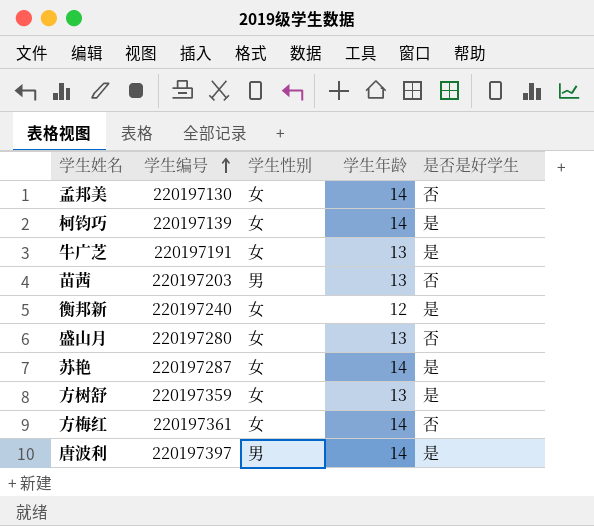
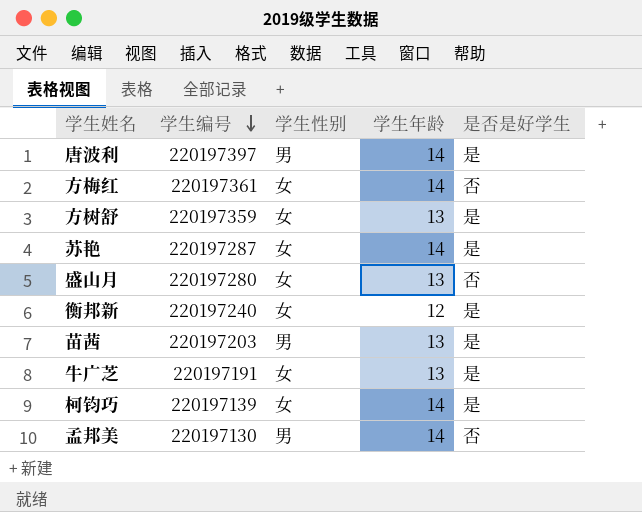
row order: 学生编号 ascending -> 学生编号 descending
苗茜 | 是否是好学生: 否 -> 是
孟邦美 | 学生性别: 女 -> 男

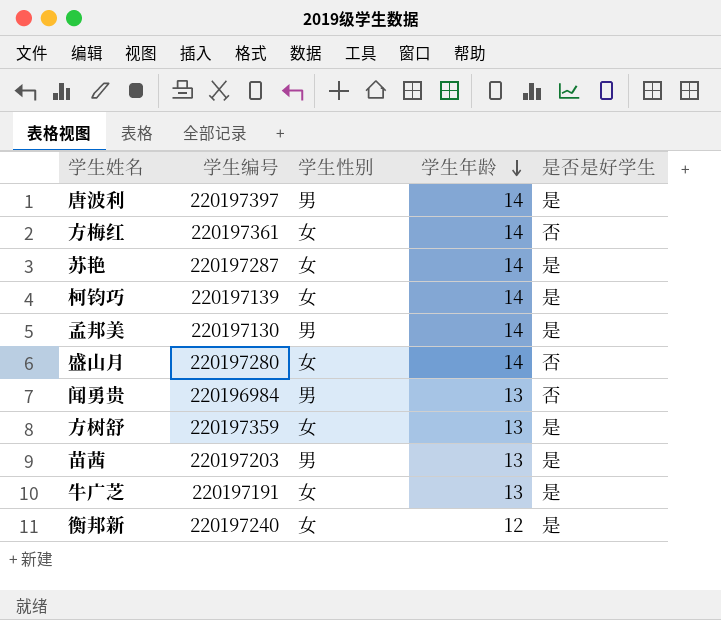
row order: 学生编号 descending -> 学生年龄 descending
孟邦美 | 是否是好学生: 否 -> 是
盛山月 | 学生年龄: 13 -> 14
row 闻勇贵: none -> 220196984 | 男 | 13 | 否

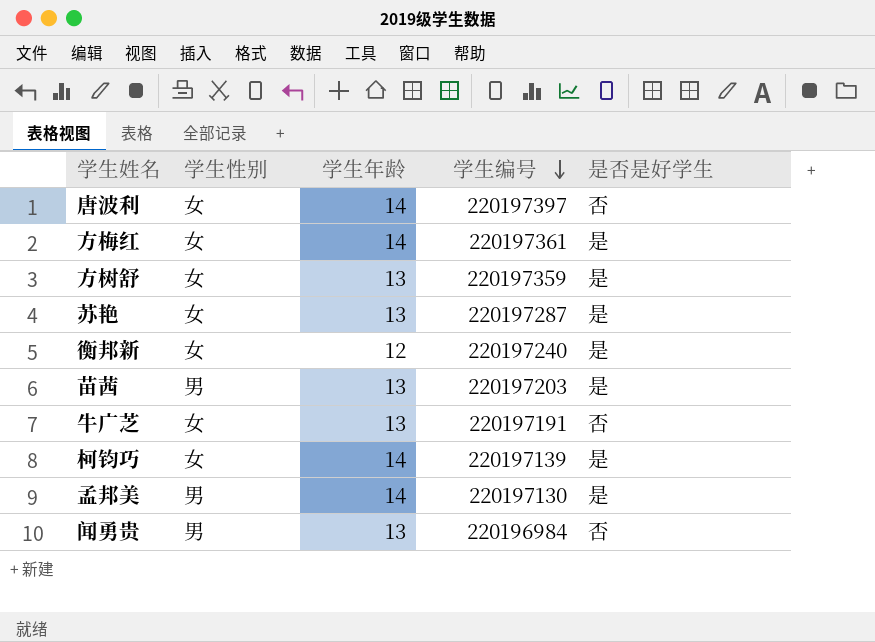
row order: 学生年龄 descending -> 学生编号 descending
column 学生编号 | position: 2 -> 4
row 盛山月: 220197280 | 女 | 14 | 否 -> none
唐波利 | 学生性别: 男 -> 女
唐波利 | 是否是好学生: 是 -> 否
方梅红 | 是否是好学生: 否 -> 是
苏艳 | 学生年龄: 14 -> 13
牛广芝 | 是否是好学生: 是 -> 否

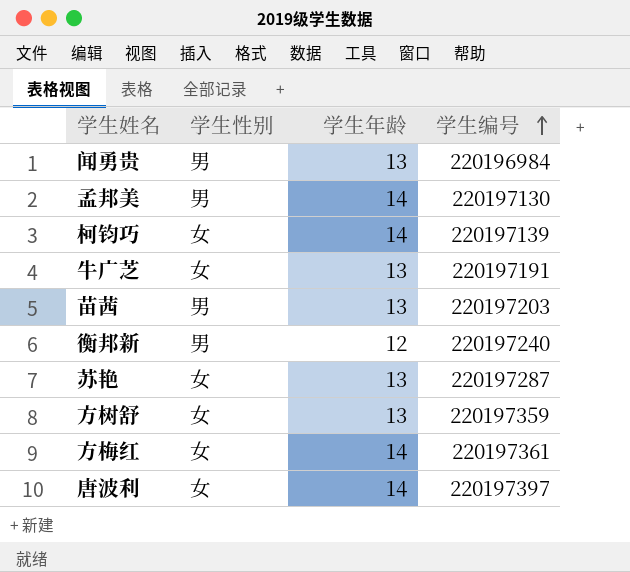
row order: 学生编号 descending -> 学生编号 ascending
column 是否是好学生 | position: 5 -> none
衡邦新 | 学生性别: 女 -> 男

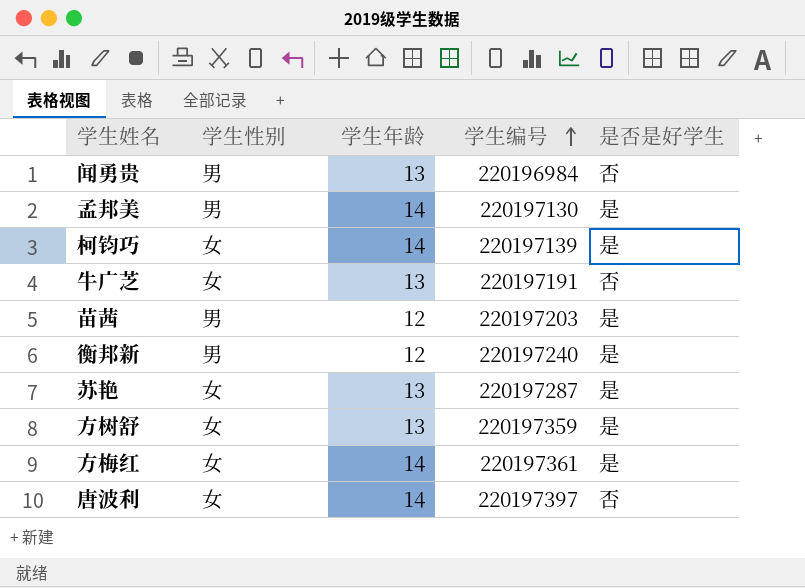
column 是否是好学生 | position: none -> 5
苗茜 | 学生年龄: 13 -> 12

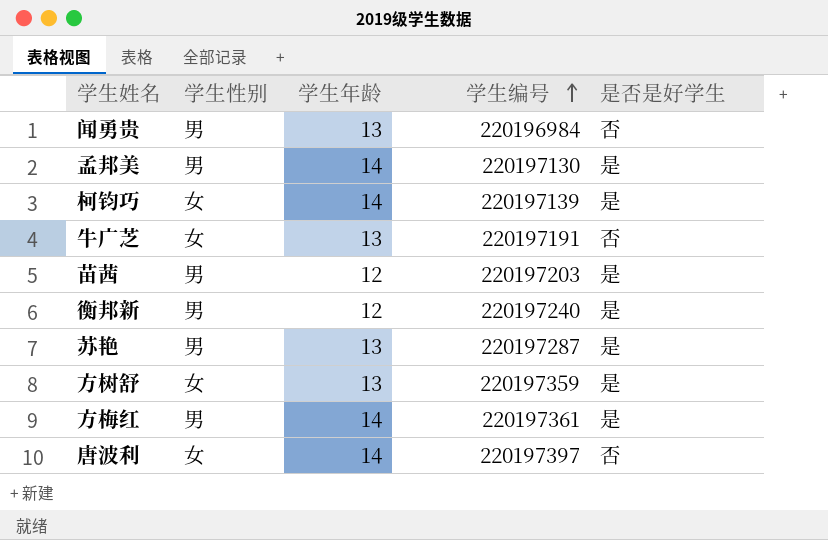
苏艳 | 学生性别: 女 -> 男
方梅红 | 学生性别: 女 -> 男

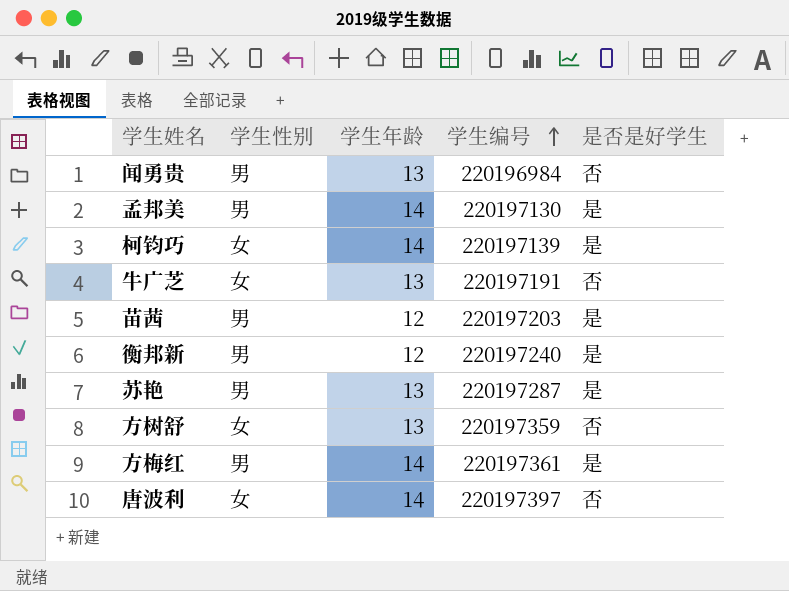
方树舒 | 是否是好学生: 是 -> 否

